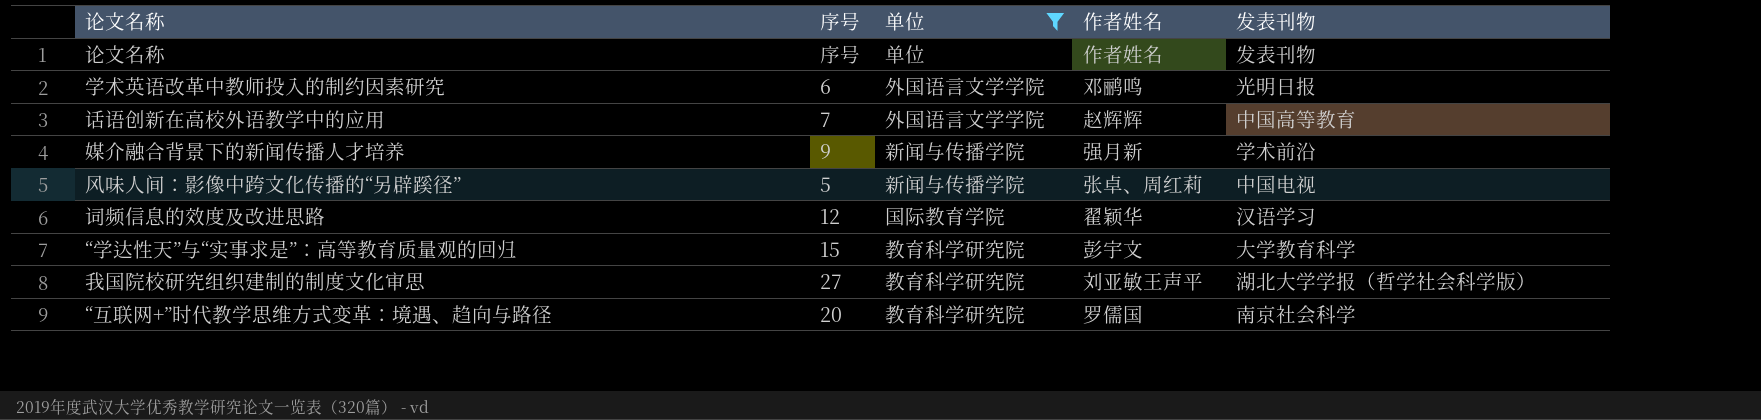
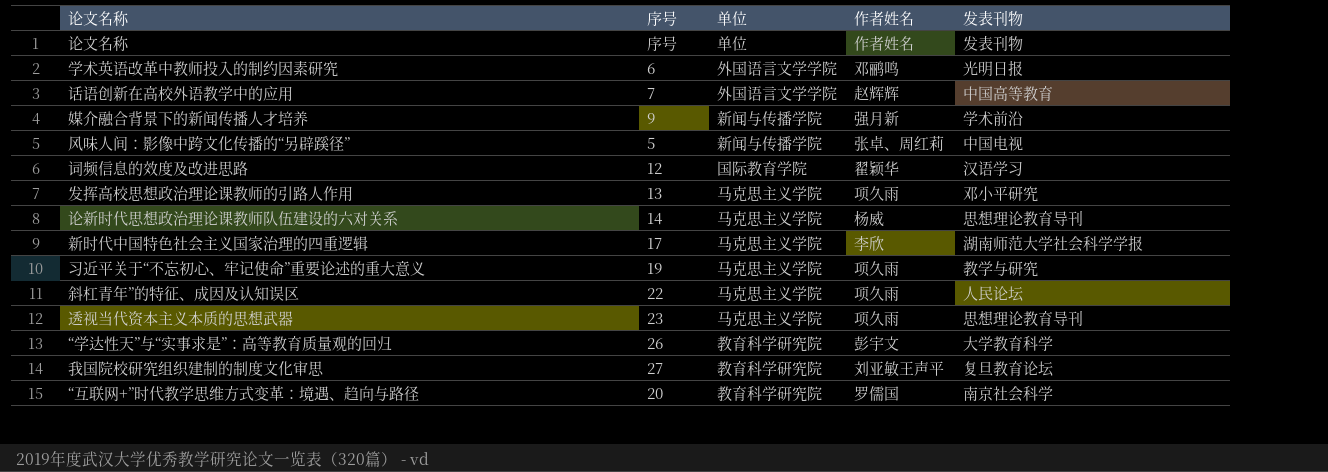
filter: 单位 != 马克思主义学院 -> none
“学达性天”与“实事求是”：高等教育质量观的回归 | 序号: 15 -> 26
我国院校研究组织建制的制度文化审思 | 发表刊物: 湖北大学学报（哲学社会科学版） -> 复旦教育论坛

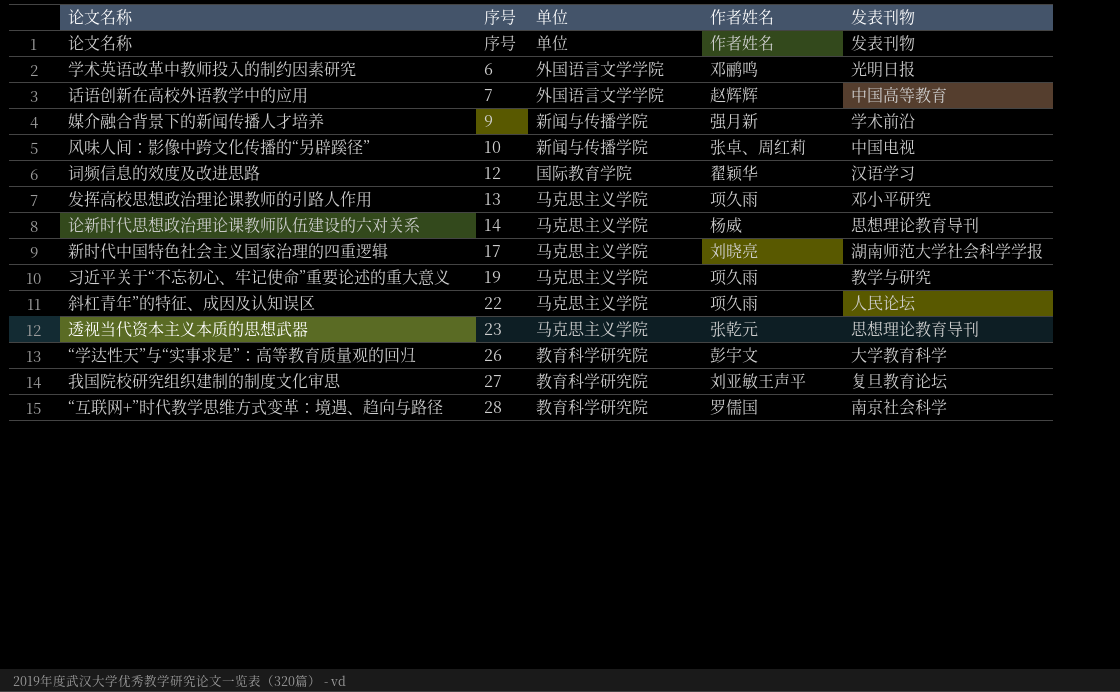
风味人间：影像中跨文化传播的“另辟蹊径” | 序号: 5 -> 10
新时代中国特色社会主义国家治理的四重逻辑 | 作者姓名: 李欣 -> 刘晓亮
透视当代资本主义本质的思想武器 | 作者姓名: 项久雨 -> 张乾元
“互联网+”时代教学思维方式变革：境遇、趋向与路径 | 序号: 20 -> 28

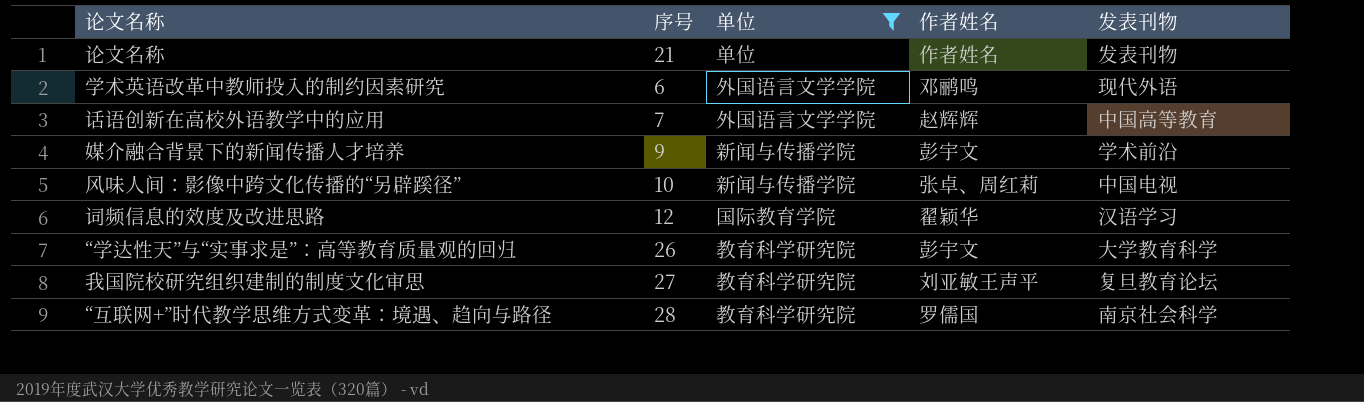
filter: none -> 单位 != 马克思主义学院
论文名称 | 序号: 序号 -> 21
学术英语改革中教师投入的制约因素研究 | 发表刊物: 光明日报 -> 现代外语
媒介融合背景下的新闻传播人才培养 | 作者姓名: 强月新 -> 彭宇文

